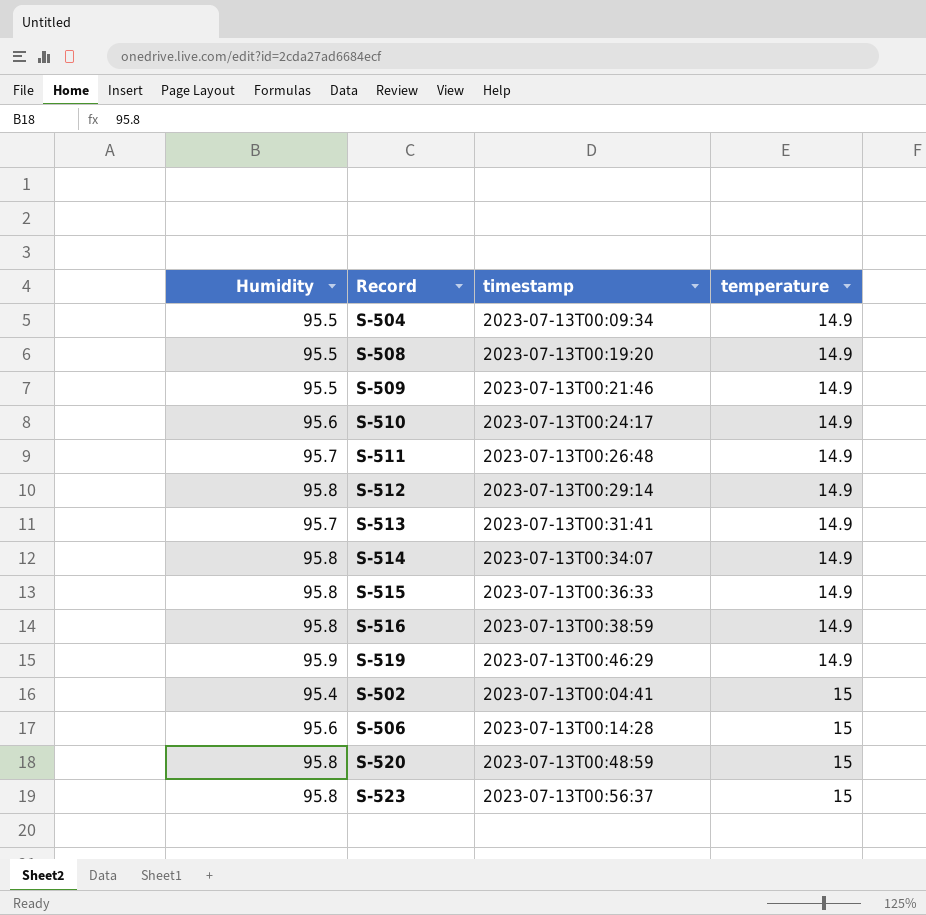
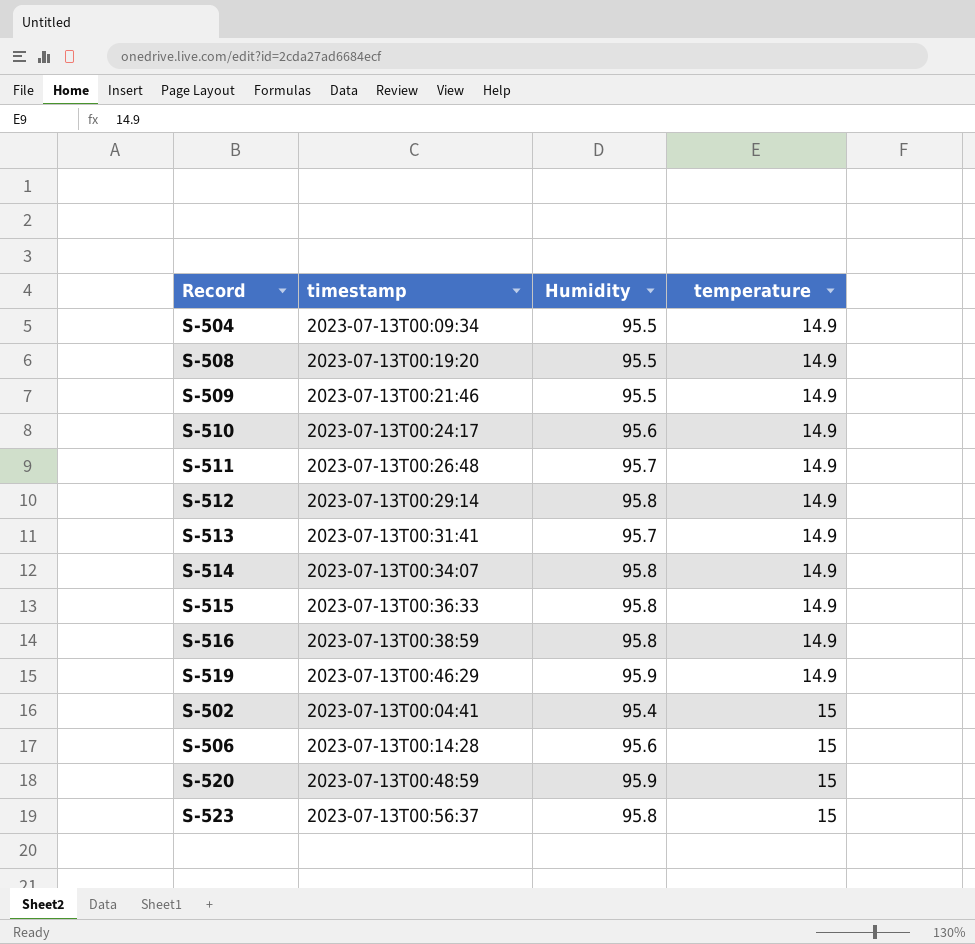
column Humidity | position: 1 -> 3
S-520 | Humidity: 95.8 -> 95.9

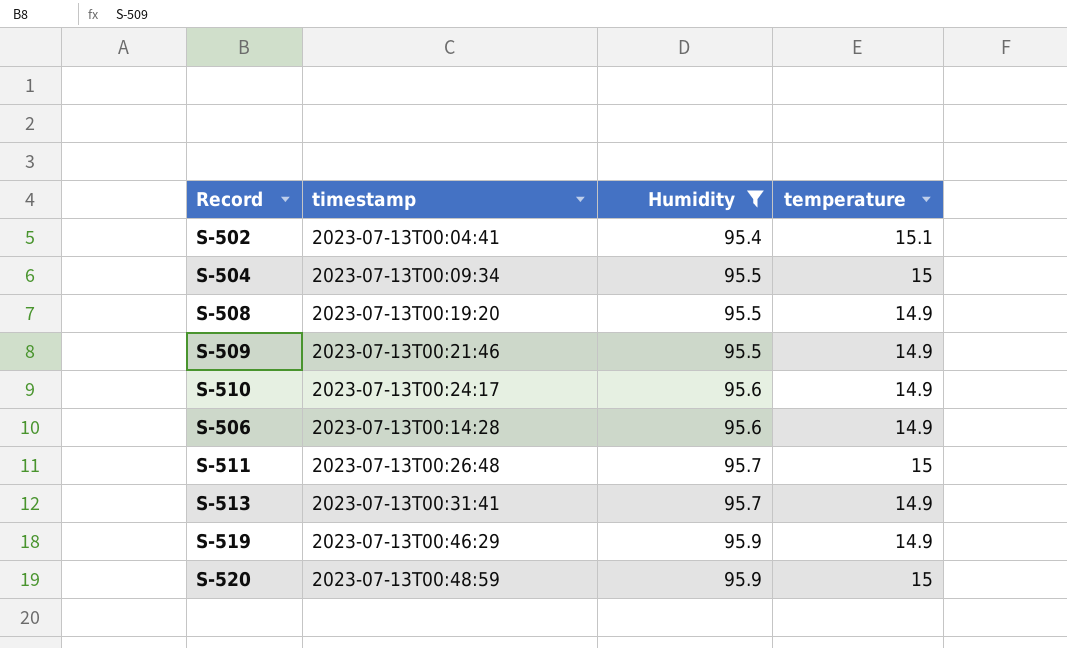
filter: none -> Humidity != 95.8
row order: temperature ascending -> Humidity ascending
S-502 | temperature: 15 -> 15.1
S-504 | temperature: 14.9 -> 15
S-506 | temperature: 15 -> 14.9
S-511 | temperature: 14.9 -> 15

